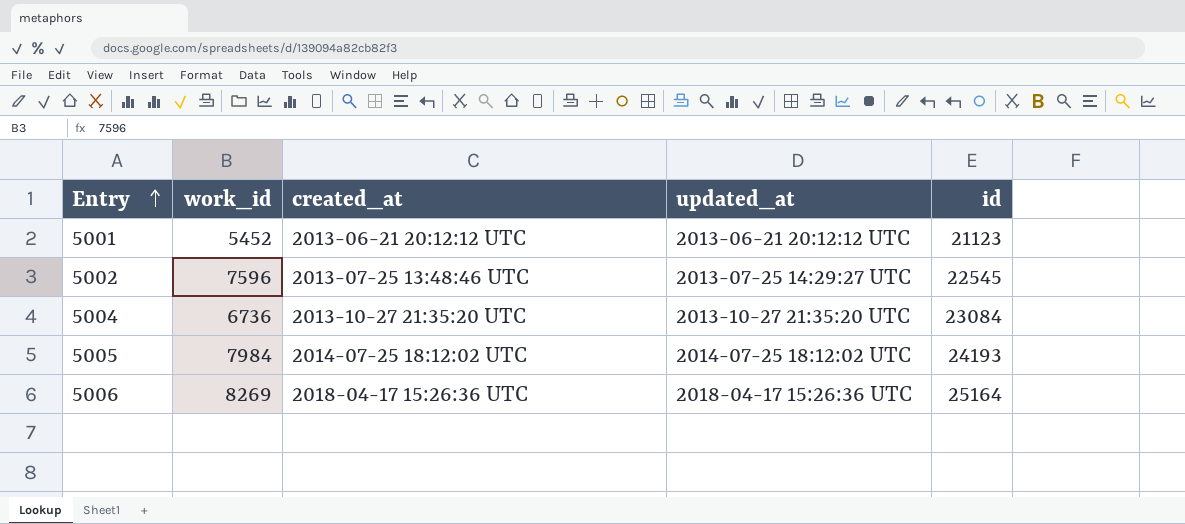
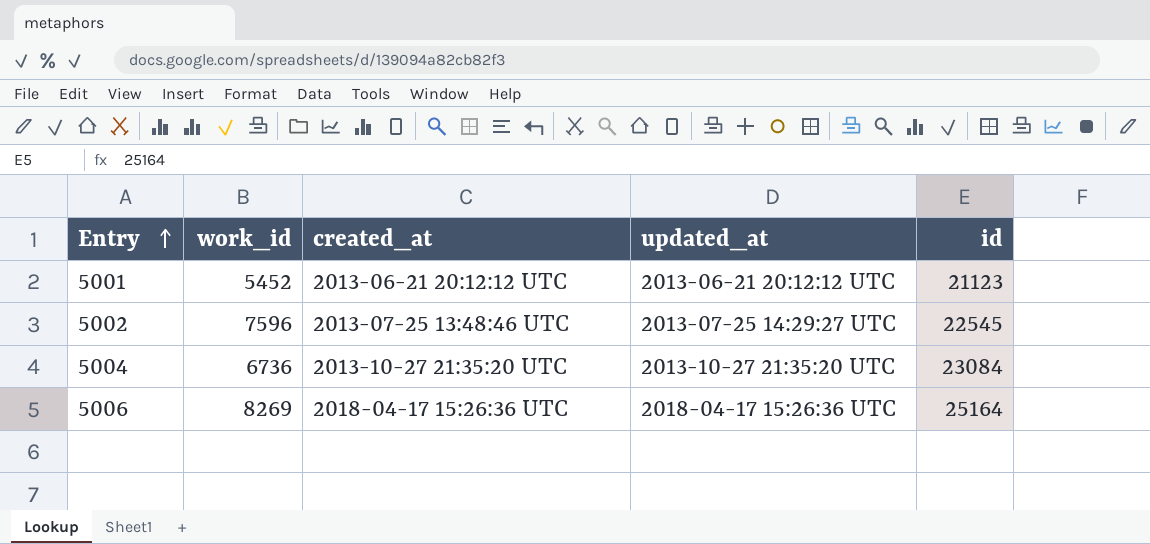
row 5005: 7984 | 2014-07-25 18:12:02 UTC | 2014-07-25 18:12:02 UTC | 24193 -> none

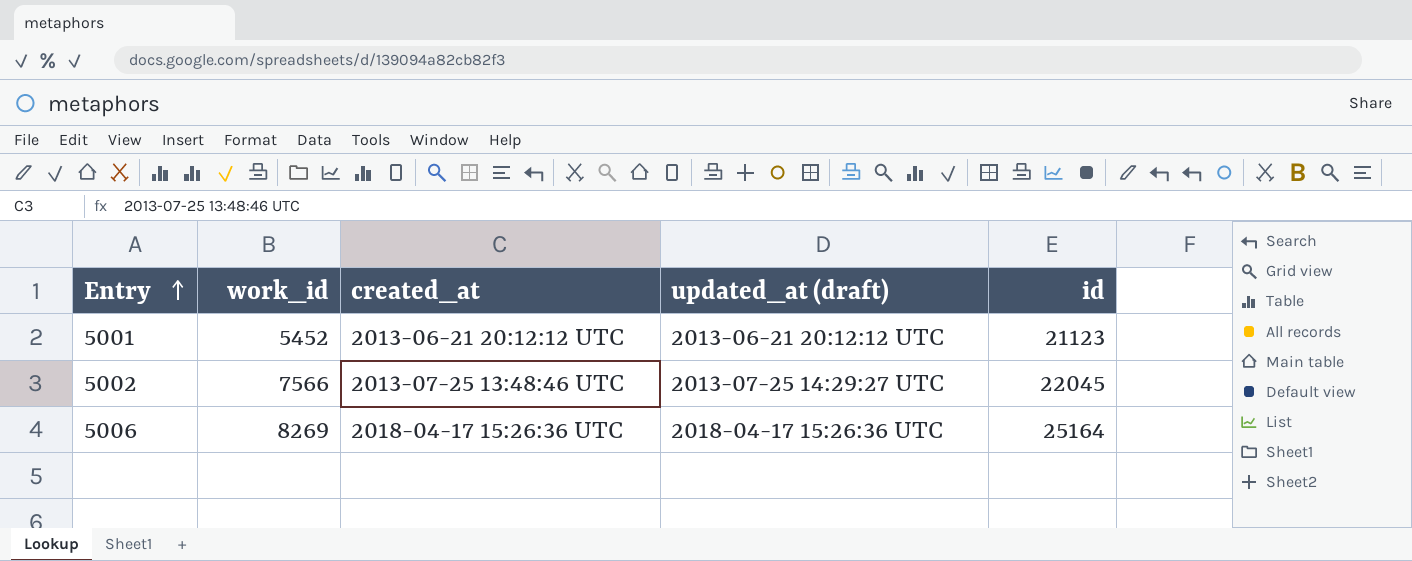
column name: updated_at -> updated_at (draft)
row 5004: 6736 | 2013-10-27 21:35:20 UTC | 2013-10-27 21:35:20 UTC | 23084 -> none
5002 | work_id: 7596 -> 7566
5002 | id: 22545 -> 22045

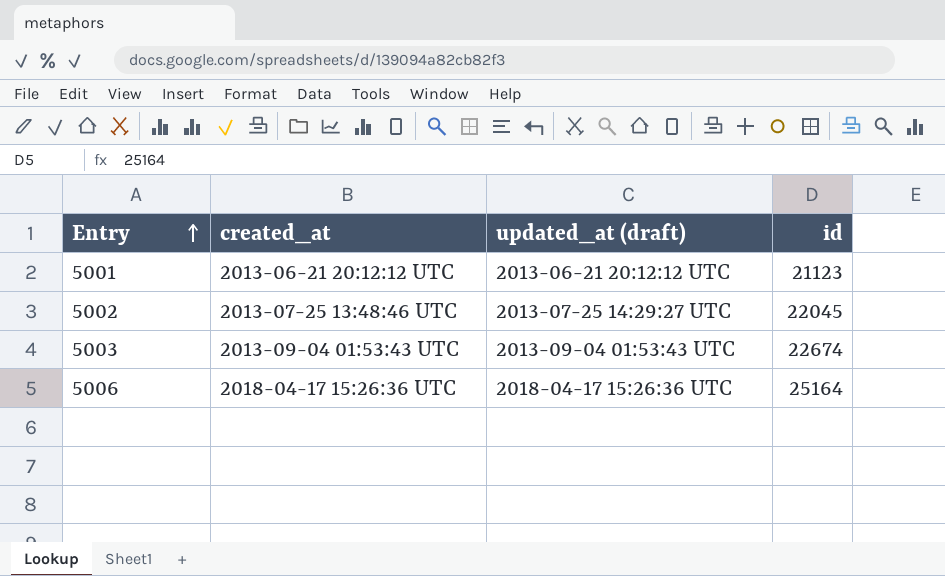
column work_id | position: 2 -> none
row 5003: none -> 2013-09-04 01:53:43 UTC | 2013-09-04 01:53:43 UTC | 22674

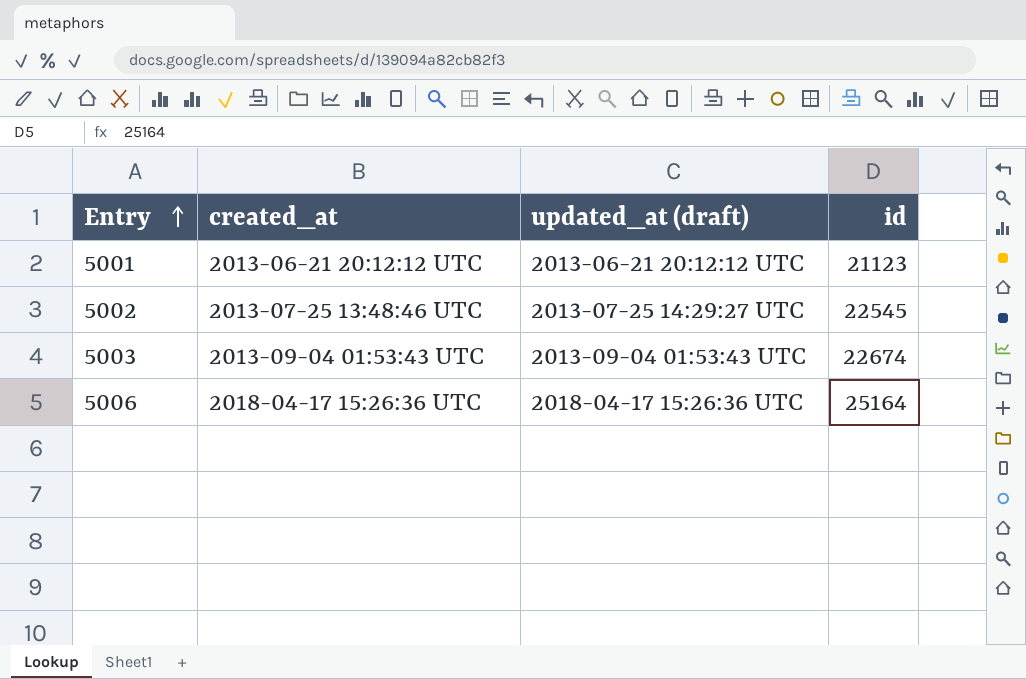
5002 | id: 22045 -> 22545

